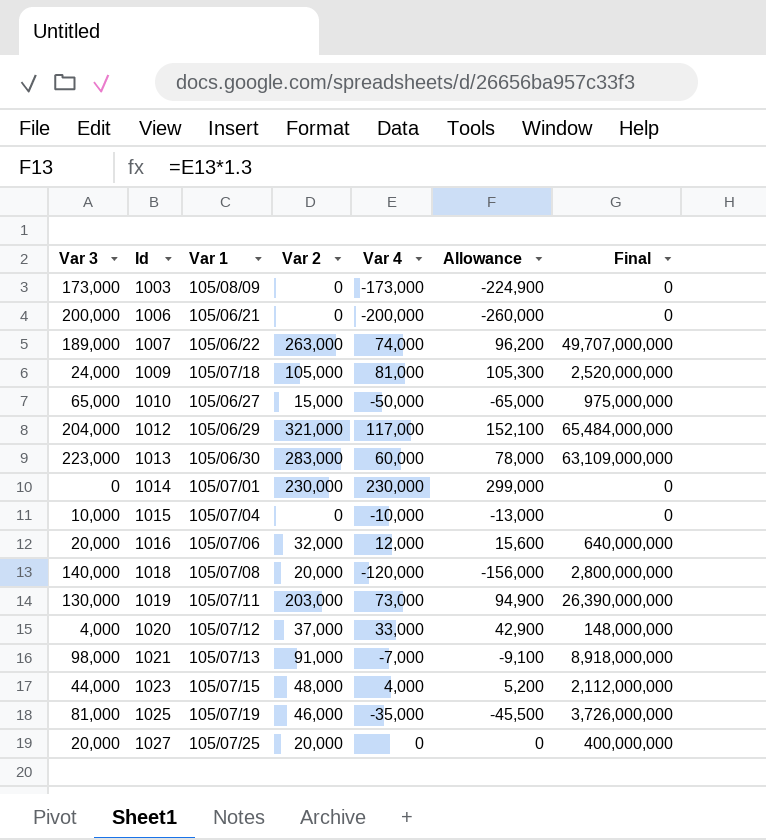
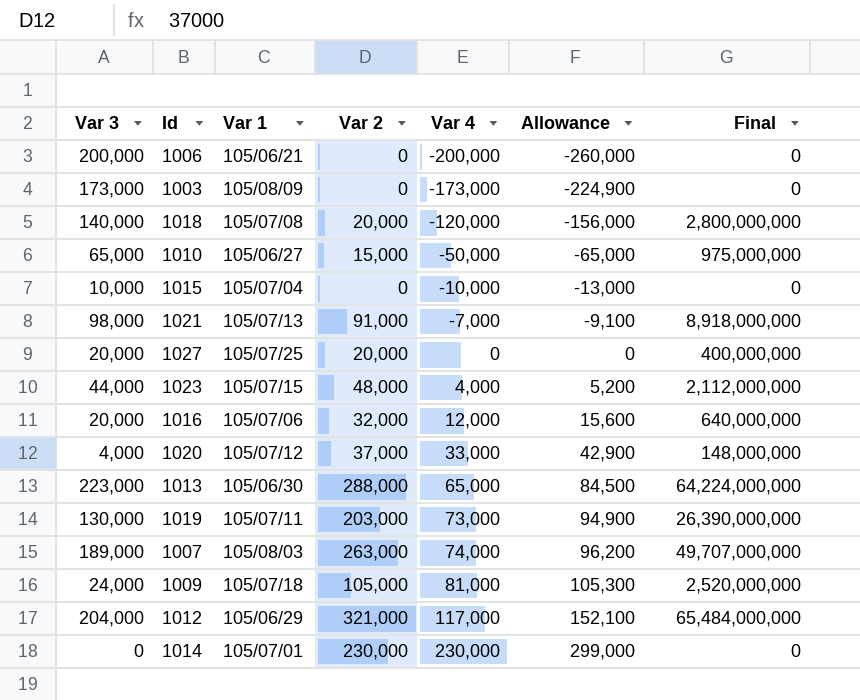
row order: Id ascending -> Var 4 ascending
row 1025: 81,000 | 105/07/19 | 46,000 | -35,000 | -45,500 | 3,726,000,000 -> none
1013 | Var 2: 283,000 -> 288,000
1013 | Var 4: 60,000 -> 65,000
1013 | Allowance: 78,000 -> 84,500
1013 | Final: 63,109,000,000 -> 64,224,000,000
1007 | Var 1: 105/06/22 -> 105/08/03

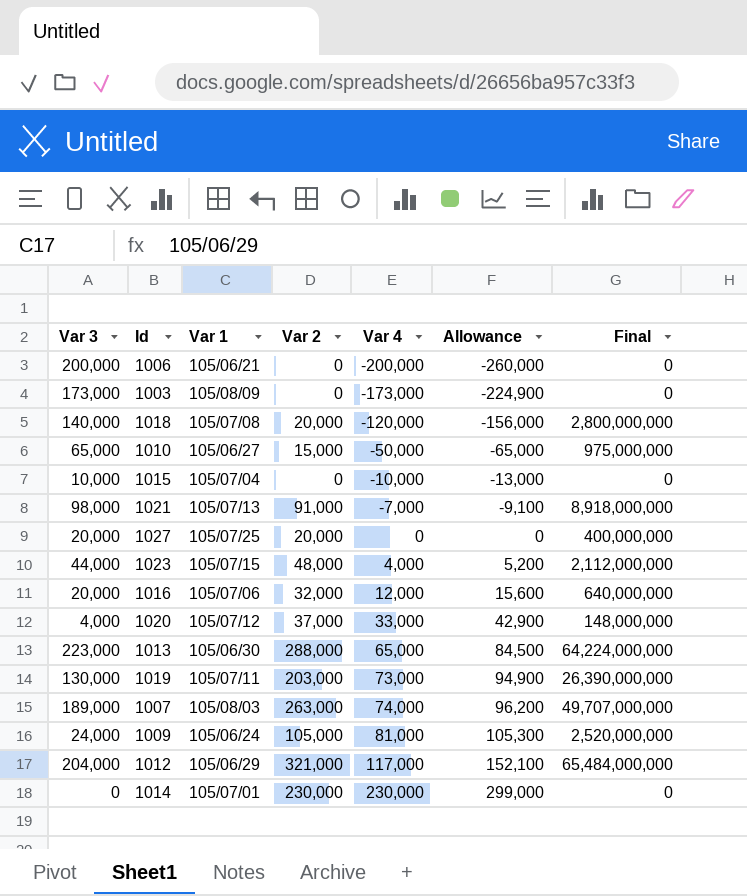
1009 | Var 1: 105/07/18 -> 105/06/24

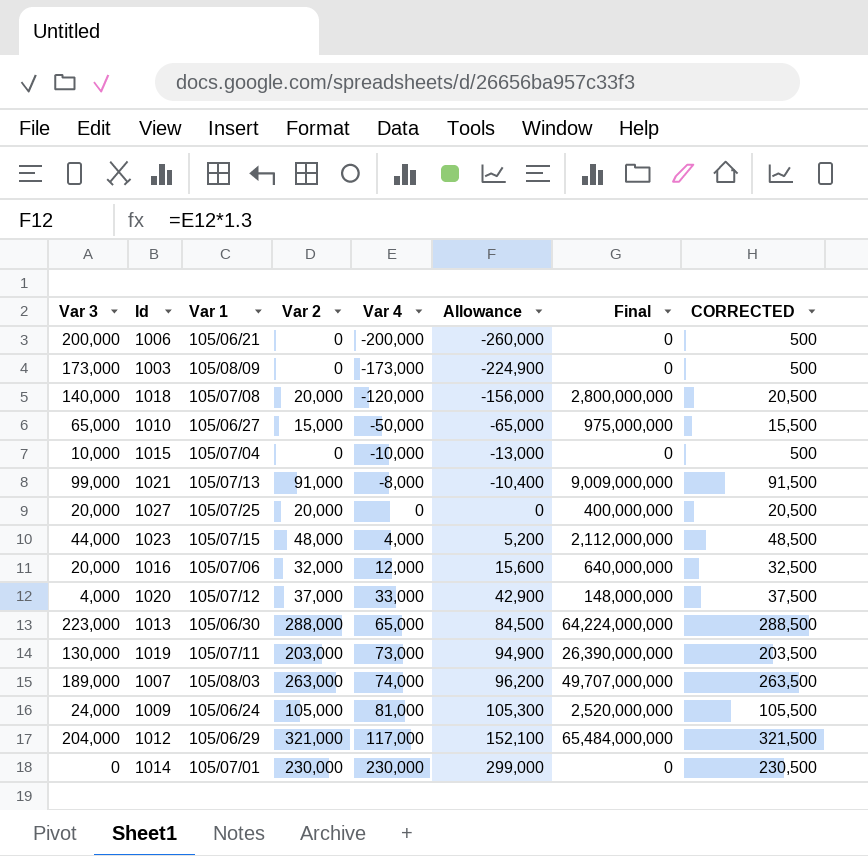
column CORRECTED | formula: none -> [Var 2] + 500
1021 | Var 3: 98,000 -> 99,000
1021 | Var 4: -7,000 -> -8,000
1021 | Allowance: -9,100 -> -10,400
1021 | Final: 8,918,000,000 -> 9,009,000,000

